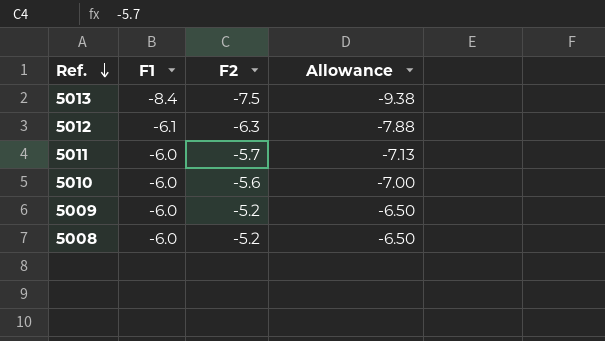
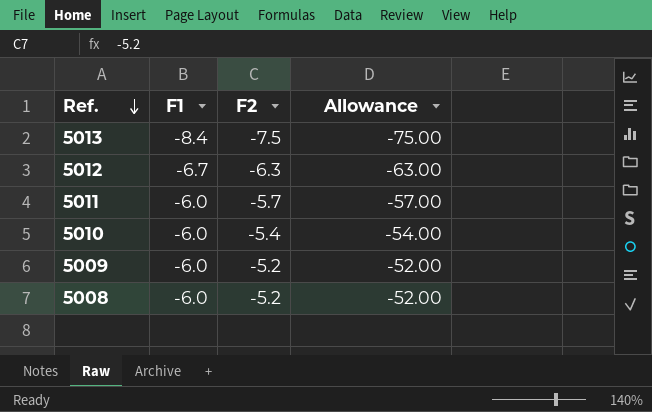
column Allowance | formula: [F2] * 1.25 -> [F2] * 10
5012 | F1: -6.1 -> -6.7
5010 | F2: -5.6 -> -5.4

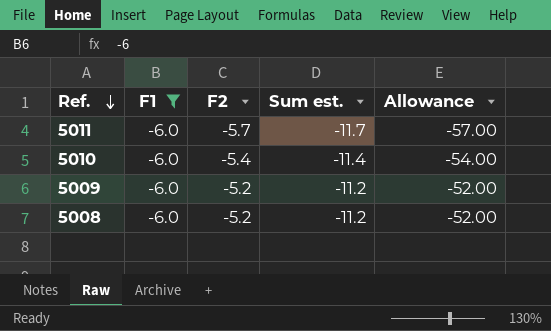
filter: none -> F1 = -6.0
column Sum est. | formula: none -> [F1] + [F2]

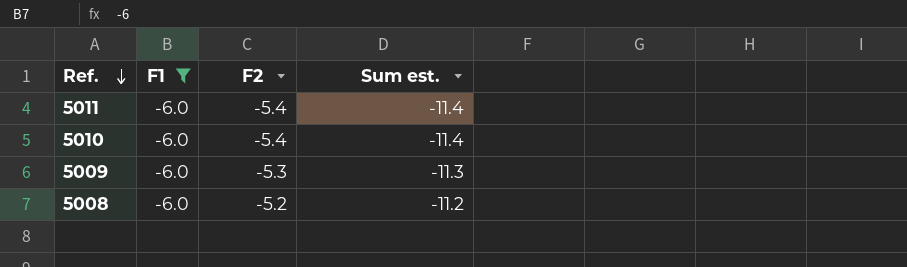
column Allowance | formula: [F2] * 10 -> none
5011 | F2: -5.7 -> -5.4
5011 | Sum est.: -11.7 -> -11.4
5009 | F2: -5.2 -> -5.3
5009 | Sum est.: -11.2 -> -11.3

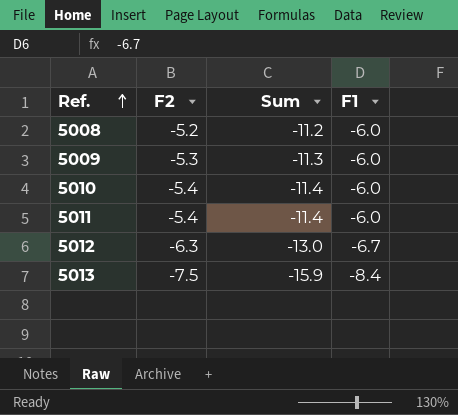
filter: F1 = -6.0 -> none
row order: Ref. descending -> Ref. ascending
column name: Sum est. -> Sum
column F1 | position: 2 -> 4

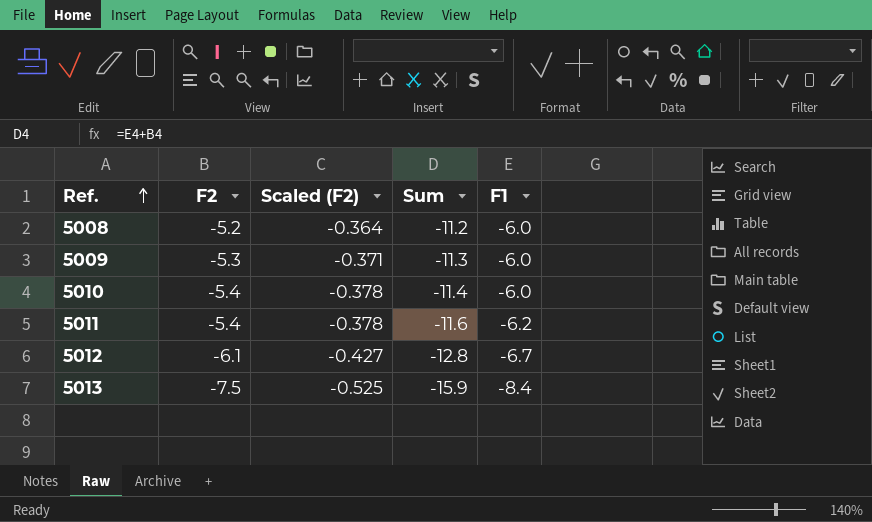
column Scaled (F2) | formula: none -> [F2] * 0.07
5011 | Sum: -11.4 -> -11.6
5011 | F1: -6.0 -> -6.2
5012 | F2: -6.3 -> -6.1
5012 | Sum: -13.0 -> -12.8

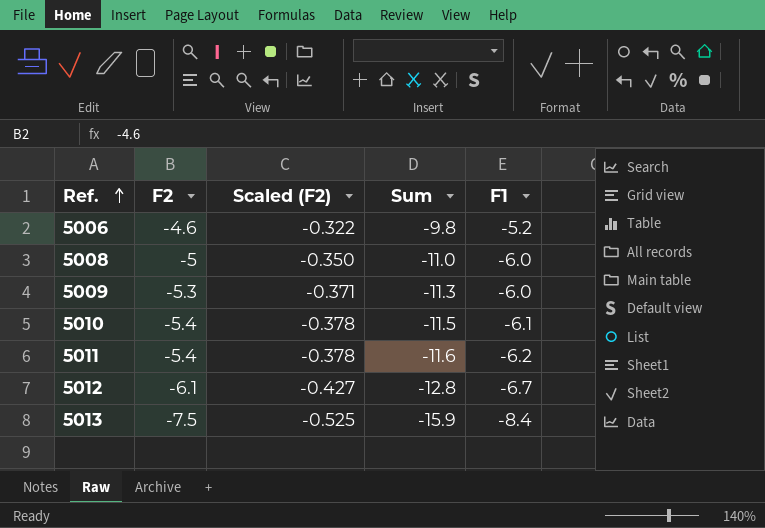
row 5006: none -> -4.6 | -0.322 | -9.8 | -5.2
5008 | F2: -5.2 -> -5
5008 | Scaled (F2): -0.364 -> -0.350
5008 | Sum: -11.2 -> -11.0
5010 | Sum: -11.4 -> -11.5
5010 | F1: -6.0 -> -6.1

